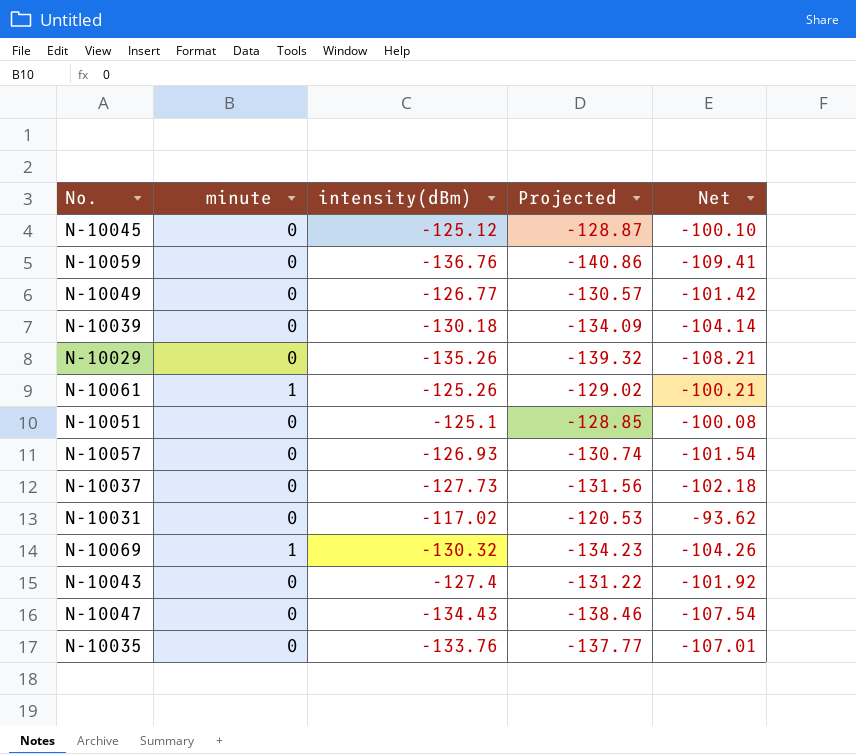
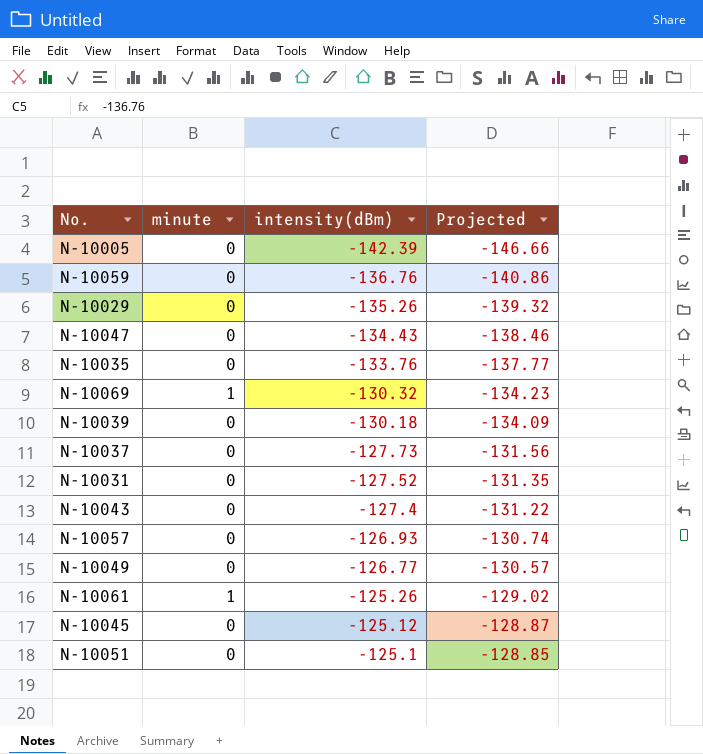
row order: none -> intensity(dBm) ascending
column Net | formula: [intensity(dBm)] * 0.8 -> none
row N-10005: none -> 0 | -142.39 | -146.66
N-10031 | intensity(dBm): -117.02 -> -127.52
N-10031 | Projected: -120.53 -> -131.35

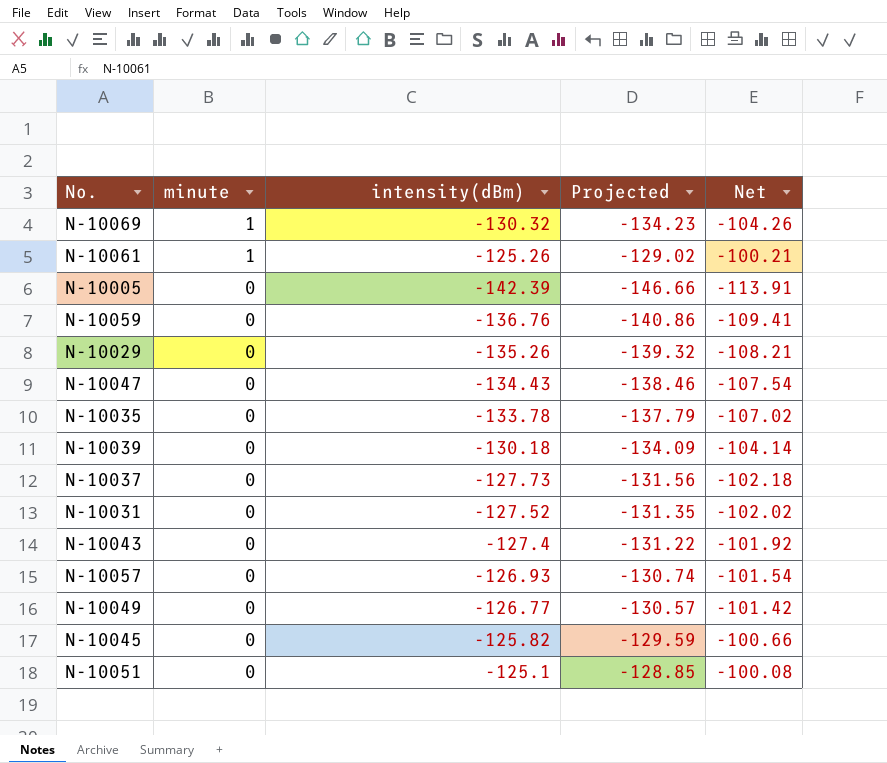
row order: intensity(dBm) ascending -> minute descending
column Net | formula: none -> [intensity(dBm)] * 0.8
N-10035 | intensity(dBm): -133.76 -> -133.78
N-10035 | Projected: -137.77 -> -137.79
N-10045 | intensity(dBm): -125.12 -> -125.82
N-10045 | Projected: -128.87 -> -129.59

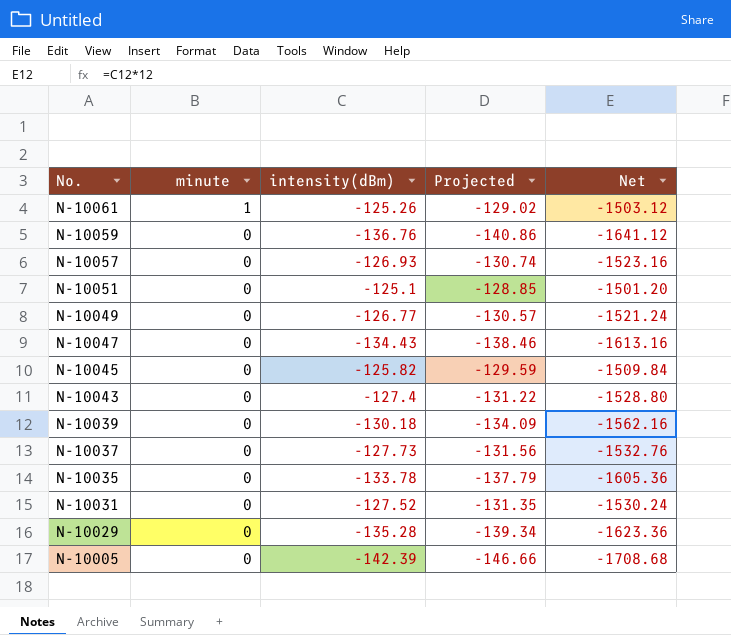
row order: minute descending -> No. descending
column Net | formula: [intensity(dBm)] * 0.8 -> [intensity(dBm)] * 12
row N-10069: 1 | -130.32 | -134.23 | -104.26 -> none
N-10029 | intensity(dBm): -135.26 -> -135.28
N-10029 | Projected: -139.32 -> -139.34

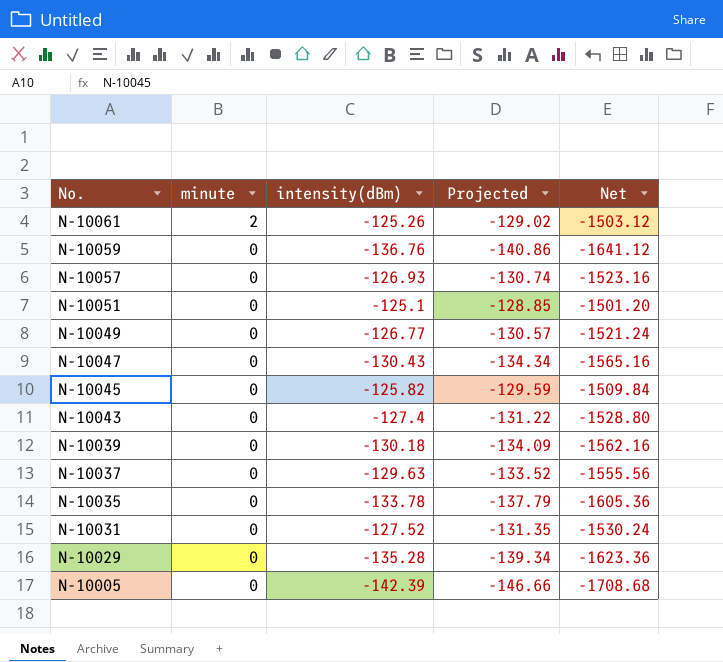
N-10061 | minute: 1 -> 2
N-10047 | intensity(dBm): -134.43 -> -130.43
N-10047 | Projected: -138.46 -> -134.34
N-10047 | Net: -1613.16 -> -1565.16
N-10037 | intensity(dBm): -127.73 -> -129.63
N-10037 | Projected: -131.56 -> -133.52
N-10037 | Net: -1532.76 -> -1555.56

